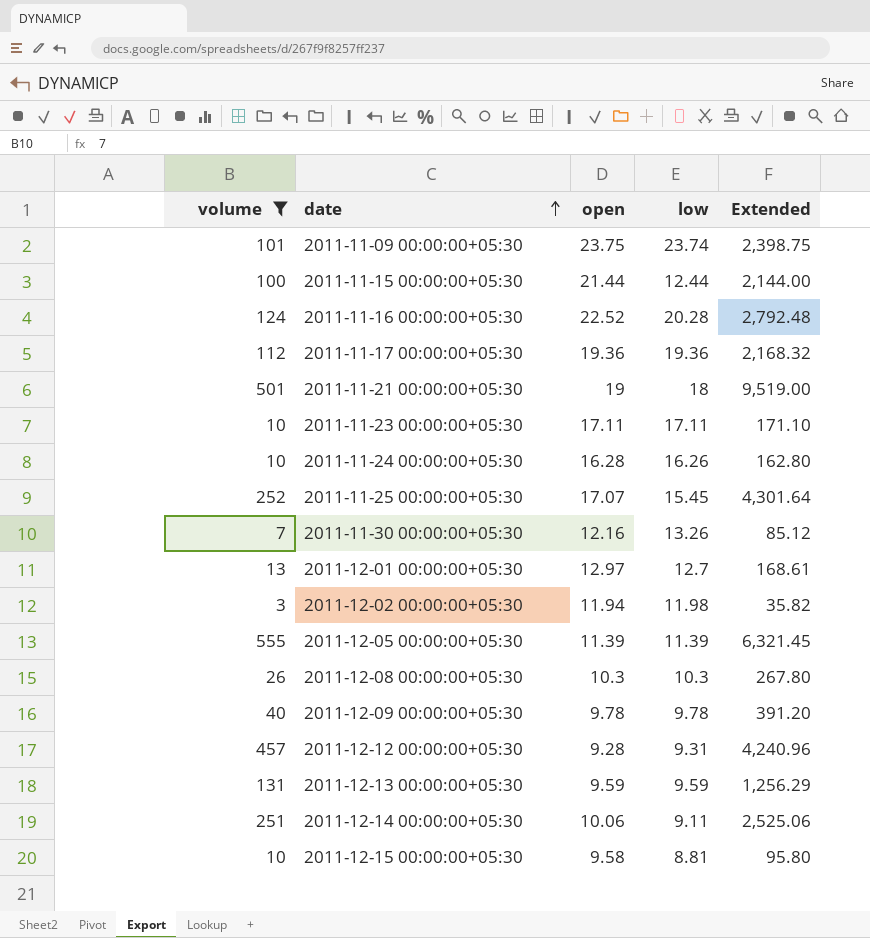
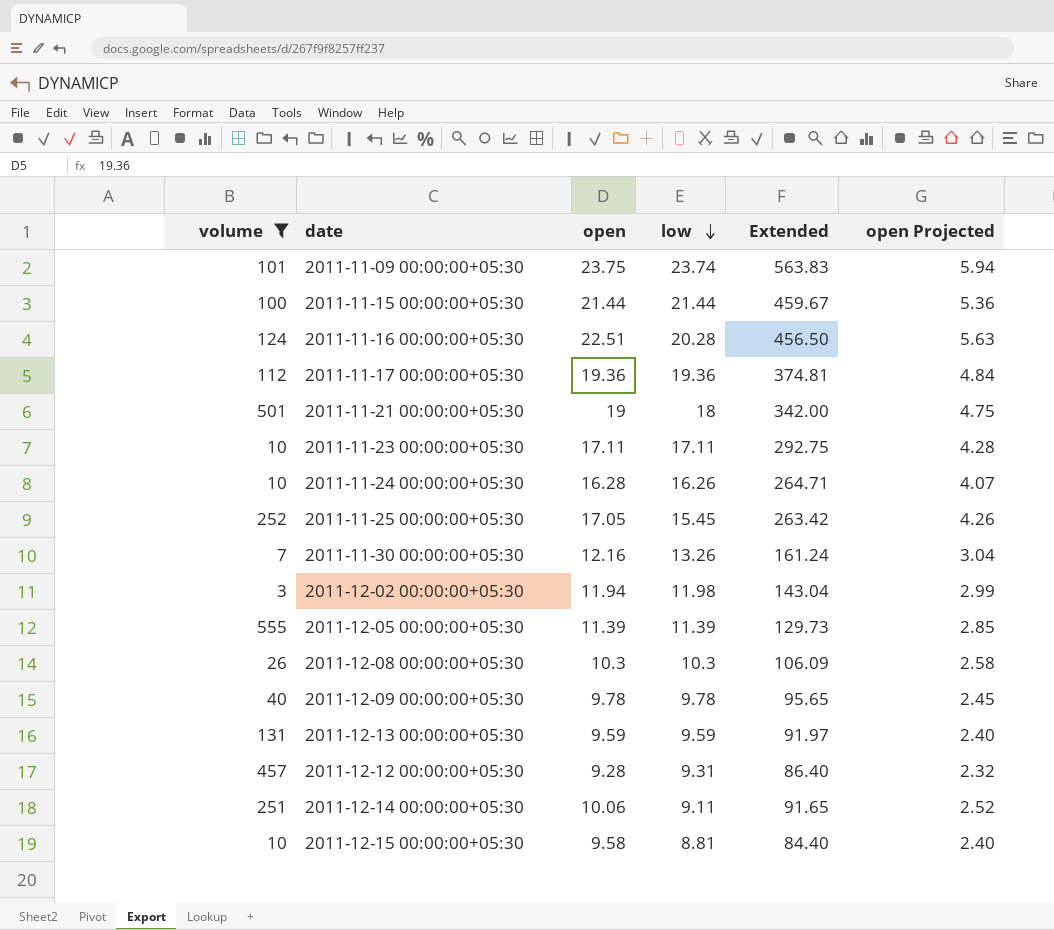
row order: date ascending -> low descending
column Extended | formula: [volume] * [open] -> [open] * [low]
column open Projected | formula: none -> [open] * 0.25
row 2011-12-01 00:00:00+05:30: 13 | 12.97 | 12.7 | 168.61 -> none
2011-11-15 00:00:00+05:30 | low: 12.44 -> 21.44
2011-11-16 00:00:00+05:30 | open: 22.52 -> 22.51
2011-11-25 00:00:00+05:30 | open: 17.07 -> 17.05

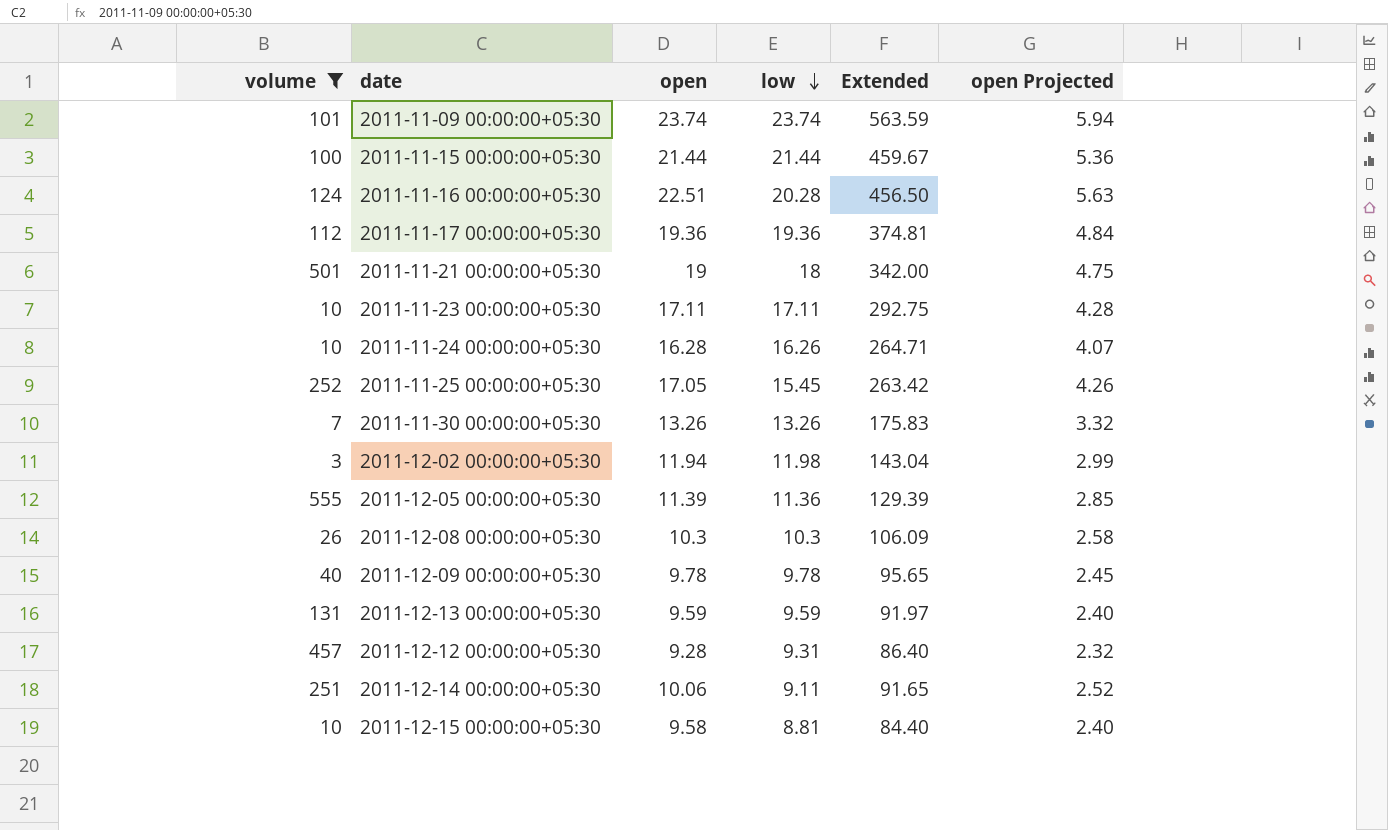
2011-11-09 00:00:00+05:30 | open: 23.75 -> 23.74
2011-11-09 00:00:00+05:30 | Extended: 563.83 -> 563.59
2011-11-30 00:00:00+05:30 | open: 12.16 -> 13.26
2011-11-30 00:00:00+05:30 | Extended: 161.24 -> 175.83
2011-11-30 00:00:00+05:30 | open Projected: 3.04 -> 3.32
2011-12-05 00:00:00+05:30 | low: 11.39 -> 11.36
2011-12-05 00:00:00+05:30 | Extended: 129.73 -> 129.39

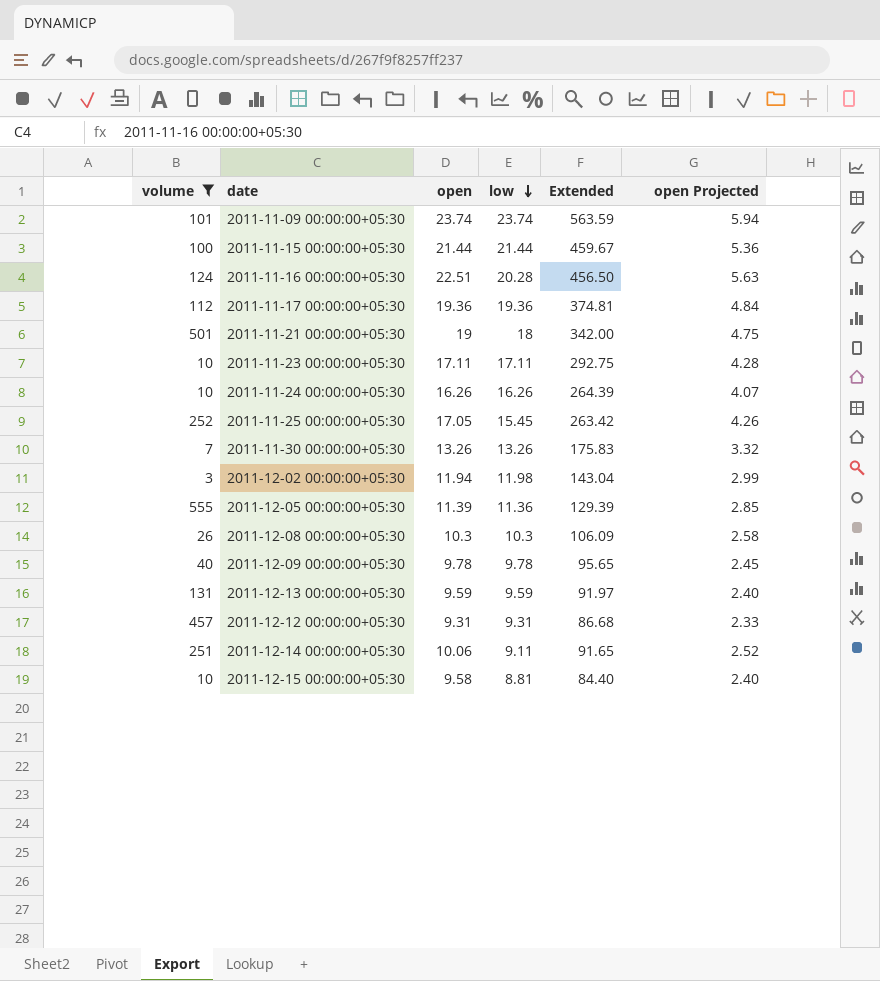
2011-11-24 00:00:00+05:30 | open: 16.28 -> 16.26
2011-11-24 00:00:00+05:30 | Extended: 264.71 -> 264.39
2011-12-12 00:00:00+05:30 | open: 9.28 -> 9.31
2011-12-12 00:00:00+05:30 | Extended: 86.40 -> 86.68
2011-12-12 00:00:00+05:30 | open Projected: 2.32 -> 2.33

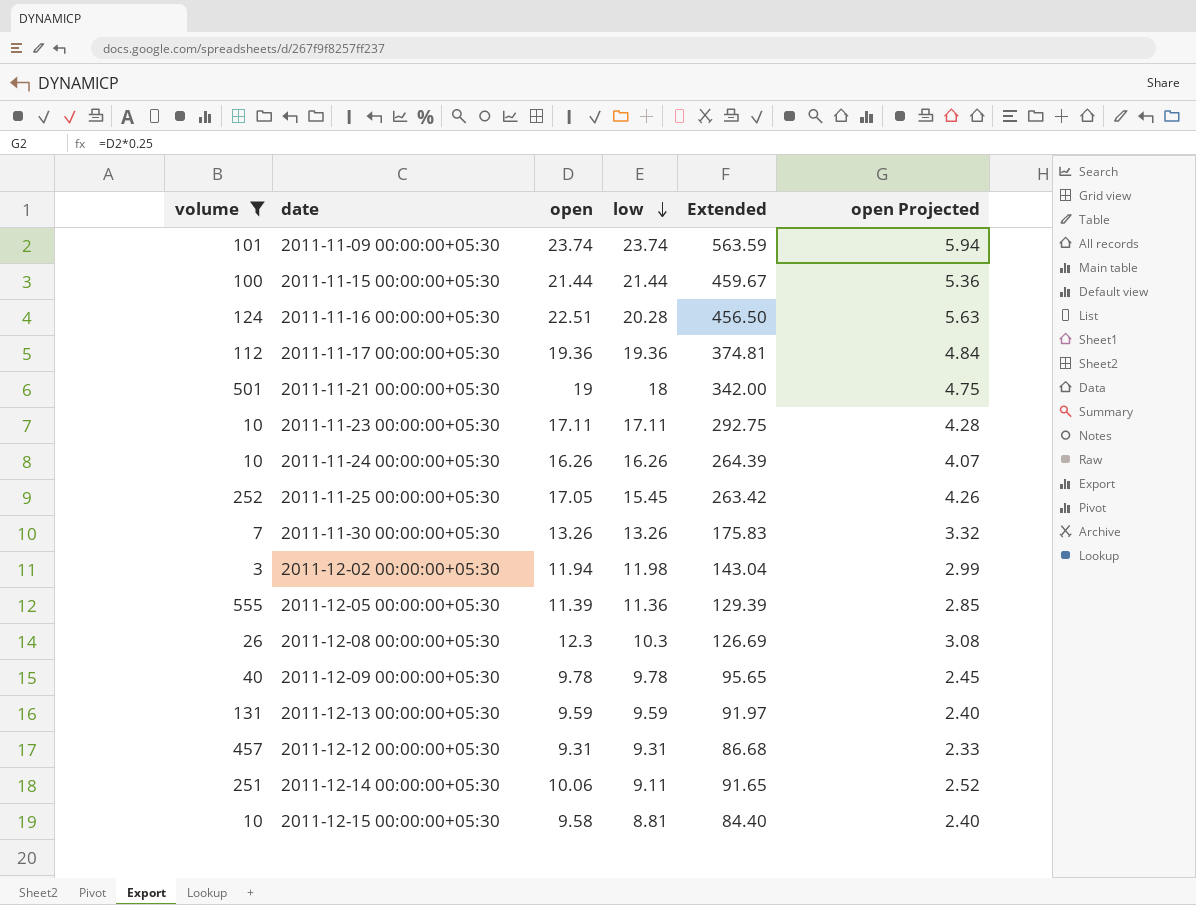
2011-12-08 00:00:00+05:30 | open: 10.3 -> 12.3
2011-12-08 00:00:00+05:30 | Extended: 106.09 -> 126.69
2011-12-08 00:00:00+05:30 | open Projected: 2.58 -> 3.08

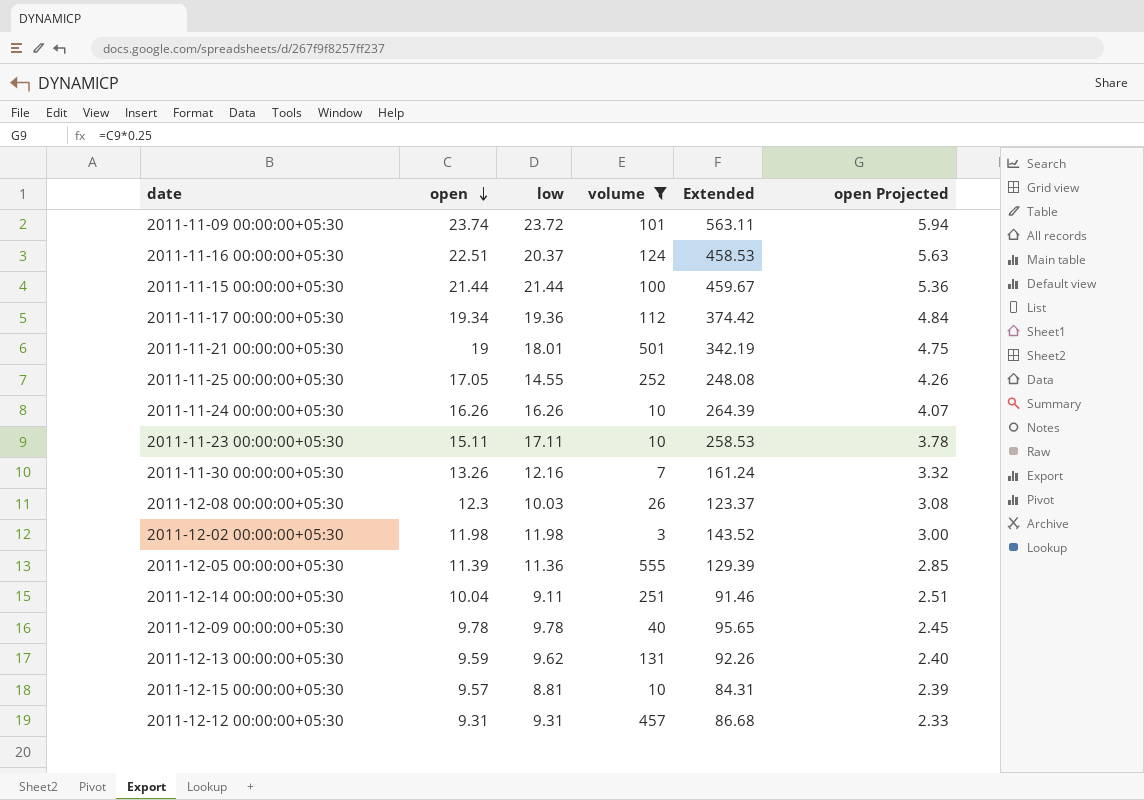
row order: low descending -> open descending
column volume | position: 1 -> 4
2011-11-09 00:00:00+05:30 | low: 23.74 -> 23.72
2011-11-09 00:00:00+05:30 | Extended: 563.59 -> 563.11
2011-11-16 00:00:00+05:30 | low: 20.28 -> 20.37
2011-11-16 00:00:00+05:30 | Extended: 456.50 -> 458.53
2011-11-17 00:00:00+05:30 | open: 19.36 -> 19.34
2011-11-17 00:00:00+05:30 | Extended: 374.81 -> 374.42
2011-11-21 00:00:00+05:30 | low: 18 -> 18.01
2011-11-21 00:00:00+05:30 | Extended: 342.00 -> 342.19
2011-11-25 00:00:00+05:30 | low: 15.45 -> 14.55
2011-11-25 00:00:00+05:30 | Extended: 263.42 -> 248.08
2011-11-23 00:00:00+05:30 | open: 17.11 -> 15.11
2011-11-23 00:00:00+05:30 | Extended: 292.75 -> 258.53
2011-11-23 00:00:00+05:30 | open Projected: 4.28 -> 3.78
2011-11-30 00:00:00+05:30 | low: 13.26 -> 12.16
2011-11-30 00:00:00+05:30 | Extended: 175.83 -> 161.24
2011-12-08 00:00:00+05:30 | low: 10.3 -> 10.03
2011-12-08 00:00:00+05:30 | Extended: 126.69 -> 123.37
2011-12-02 00:00:00+05:30 | open: 11.94 -> 11.98
2011-12-02 00:00:00+05:30 | Extended: 143.04 -> 143.52
2011-12-02 00:00:00+05:30 | open Projected: 2.99 -> 3.00
2011-12-14 00:00:00+05:30 | open: 10.06 -> 10.04
2011-12-14 00:00:00+05:30 | Extended: 91.65 -> 91.46
2011-12-14 00:00:00+05:30 | open Projected: 2.52 -> 2.51
2011-12-13 00:00:00+05:30 | low: 9.59 -> 9.62
2011-12-13 00:00:00+05:30 | Extended: 91.97 -> 92.26
2011-12-15 00:00:00+05:30 | open: 9.58 -> 9.57
2011-12-15 00:00:00+05:30 | Extended: 84.40 -> 84.31
2011-12-15 00:00:00+05:30 | open Projected: 2.40 -> 2.39

